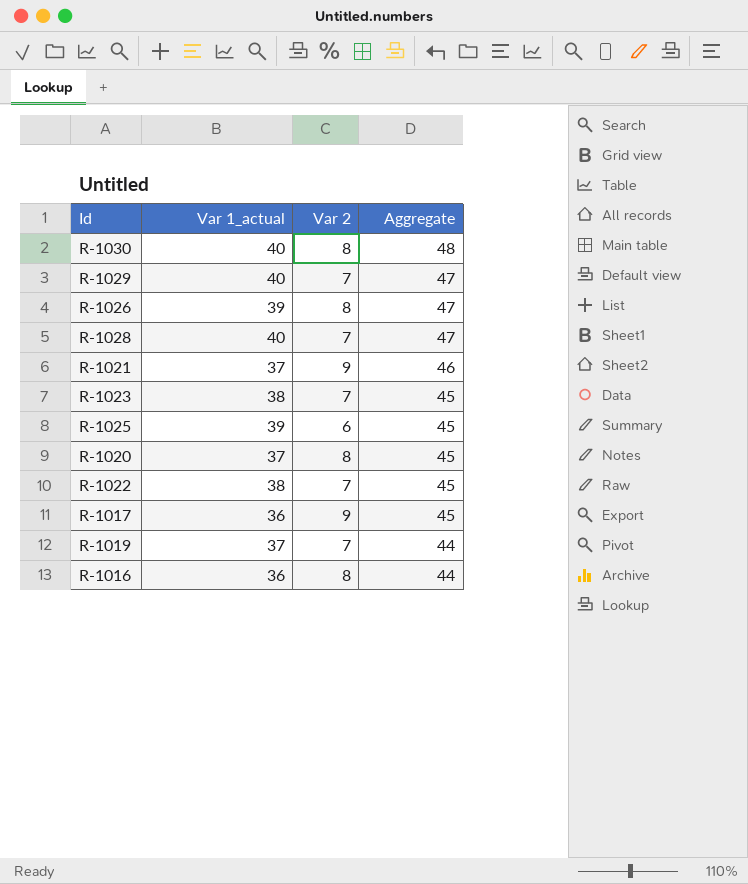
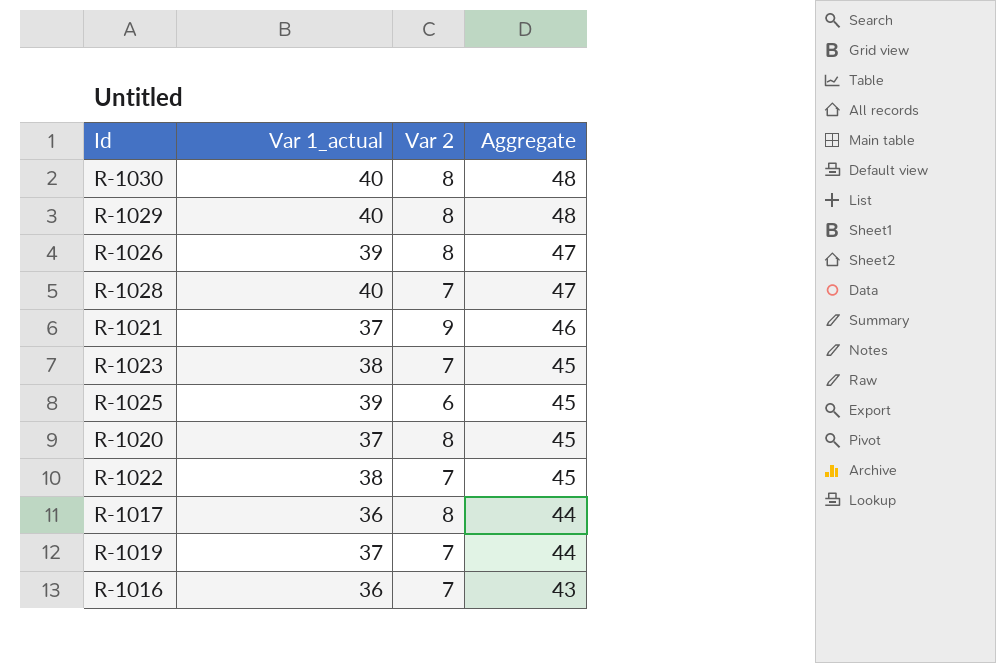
R-1029 | Var 2: 7 -> 8
R-1029 | Aggregate: 47 -> 48
R-1017 | Var 2: 9 -> 8
R-1017 | Aggregate: 45 -> 44
R-1016 | Var 2: 8 -> 7
R-1016 | Aggregate: 44 -> 43

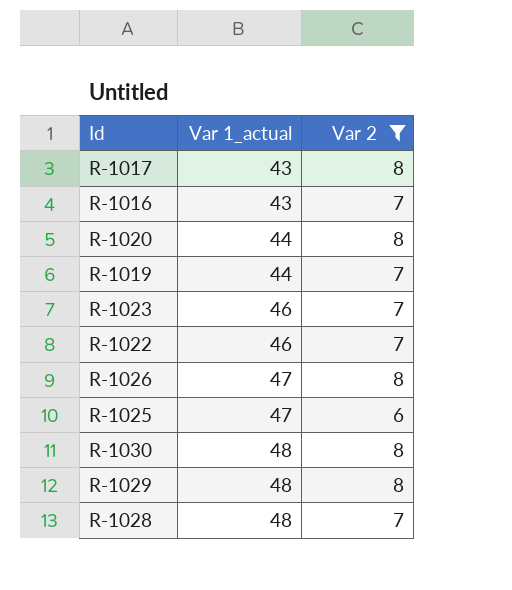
filter: none -> Var 2 != 9
row order: Aggregate descending -> Var 1_actual ascending
column Aggregate | formula: [Var 1_actual] + [Var 2] -> none
R-1017 | Var 1_actual: 36 -> 43
R-1016 | Var 1_actual: 36 -> 43
R-1020 | Var 1_actual: 37 -> 44
R-1019 | Var 1_actual: 37 -> 44
R-1023 | Var 1_actual: 38 -> 46
R-1022 | Var 1_actual: 38 -> 46
R-1026 | Var 1_actual: 39 -> 47
R-1025 | Var 1_actual: 39 -> 47
R-1030 | Var 1_actual: 40 -> 48
R-1029 | Var 1_actual: 40 -> 48
R-1028 | Var 1_actual: 40 -> 48

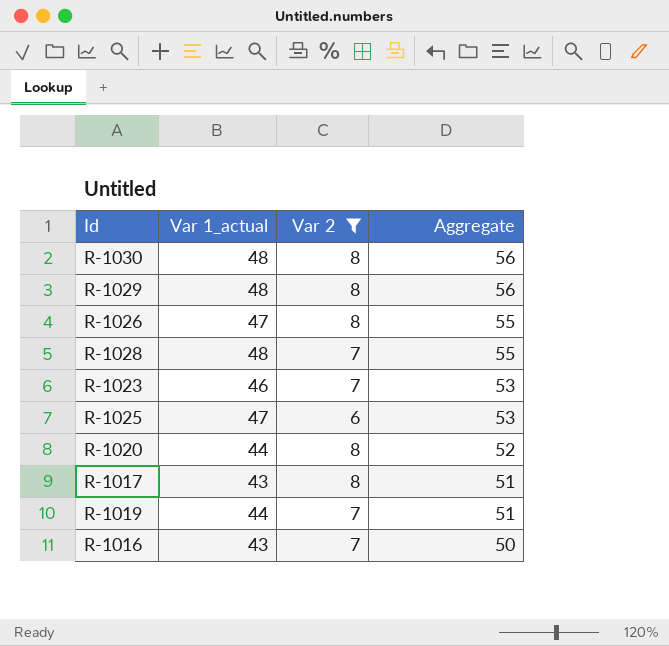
row order: Var 1_actual ascending -> Aggregate descending
column Aggregate | formula: none -> [Var 1_actual] + [Var 2]
row R-1022: 46 | 7 -> none

